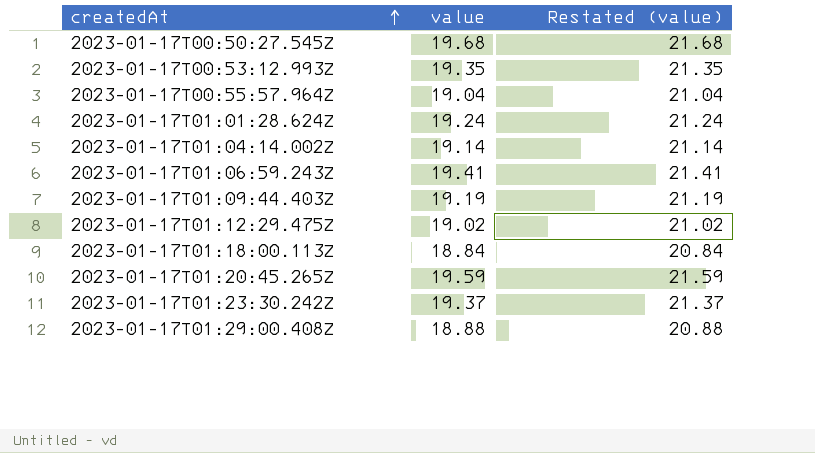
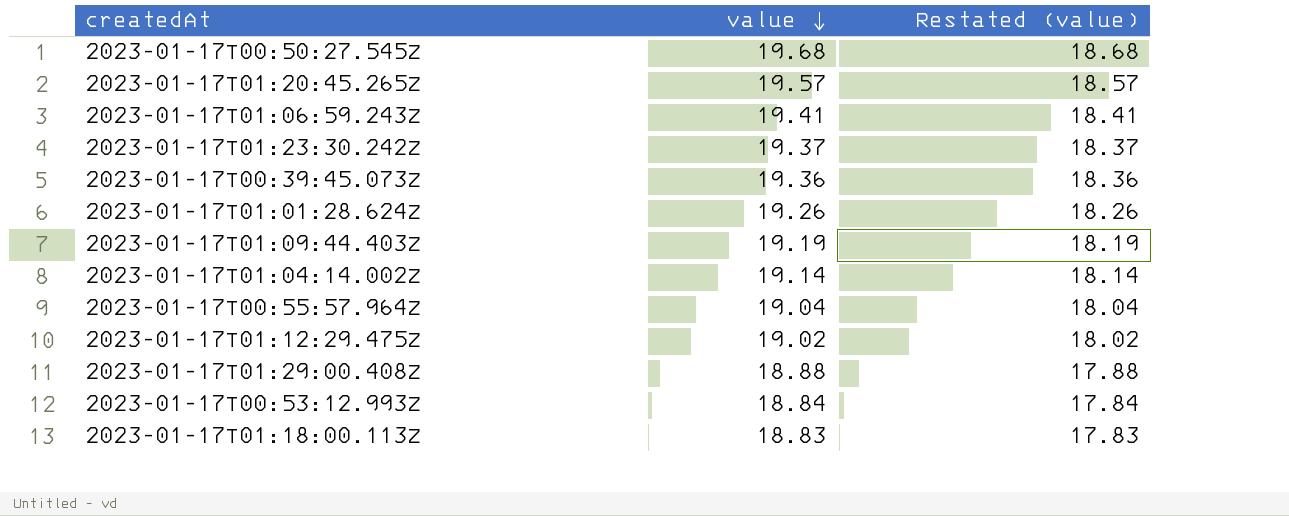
row order: createdAt ascending -> value descending
column Restated (value) | formula: [value] + 2 -> [value] - 1
2023-01-17T01:20:45.265Z | value: 19.59 -> 19.57
row 2023-01-17T00:39:45.073Z: none -> 19.36 | 18.36
2023-01-17T01:01:28.624Z | value: 19.24 -> 19.26
2023-01-17T00:53:12.993Z | value: 19.35 -> 18.84
2023-01-17T01:18:00.113Z | value: 18.84 -> 18.83

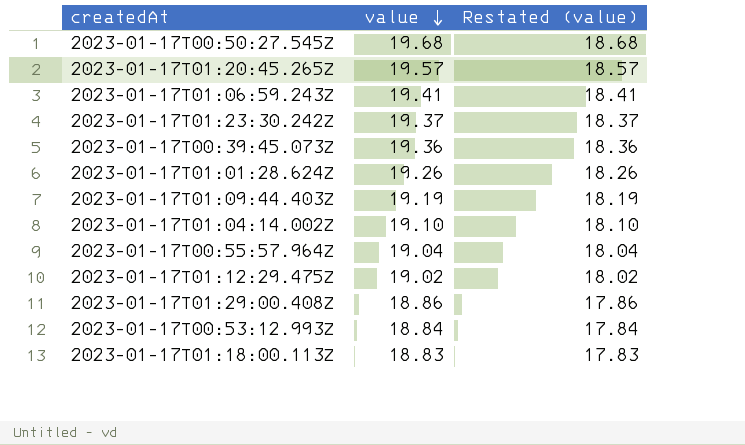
2023-01-17T01:04:14.002Z | value: 19.14 -> 19.10
2023-01-17T01:04:14.002Z | Restated (value): 18.14 -> 18.10
2023-01-17T01:29:00.408Z | value: 18.88 -> 18.86
2023-01-17T01:29:00.408Z | Restated (value): 17.88 -> 17.86

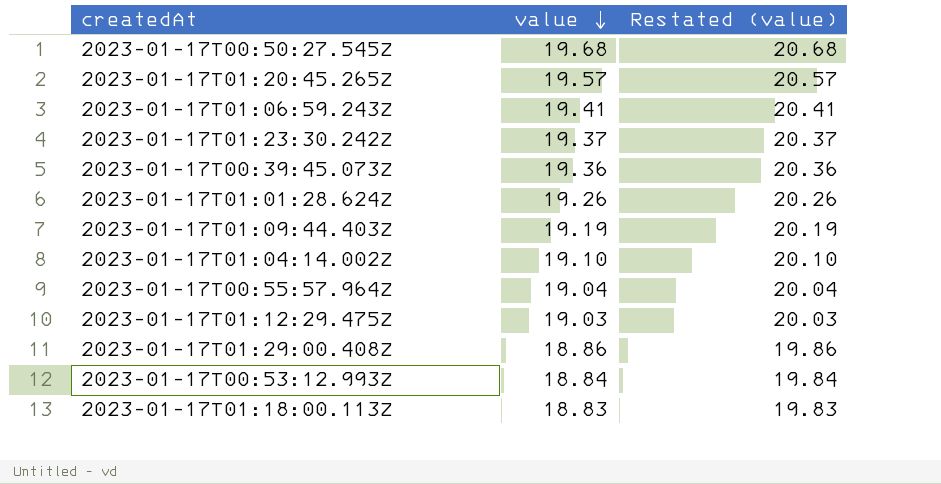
column Restated (value) | formula: [value] - 1 -> [value] + 1
2023-01-17T01:12:29.475Z | value: 19.02 -> 19.03

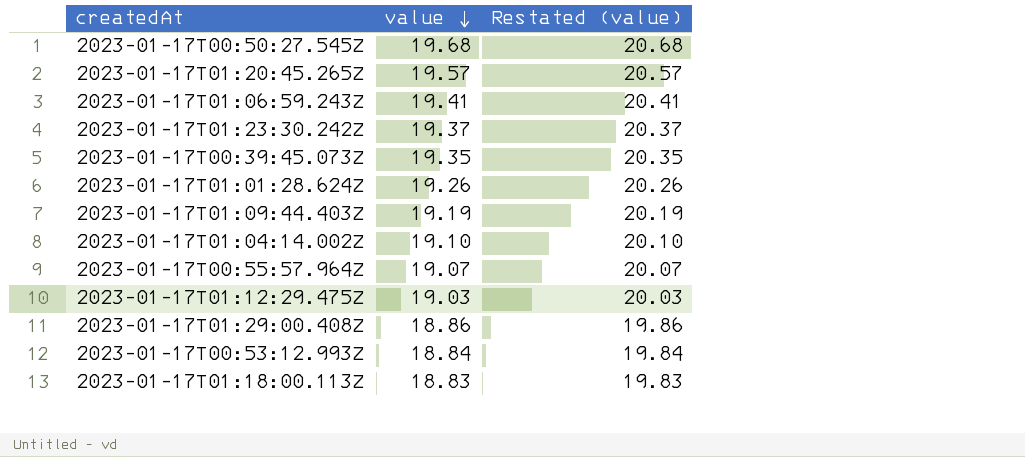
2023-01-17T00:39:45.073Z | value: 19.36 -> 19.35
2023-01-17T00:39:45.073Z | Restated (value): 20.36 -> 20.35
2023-01-17T00:55:57.964Z | value: 19.04 -> 19.07
2023-01-17T00:55:57.964Z | Restated (value): 20.04 -> 20.07

